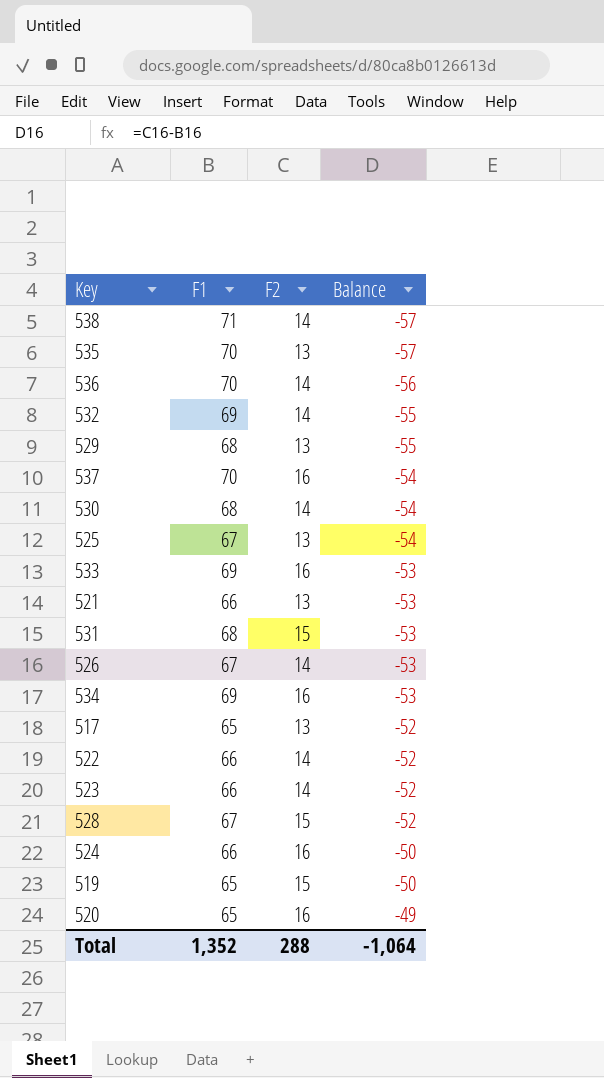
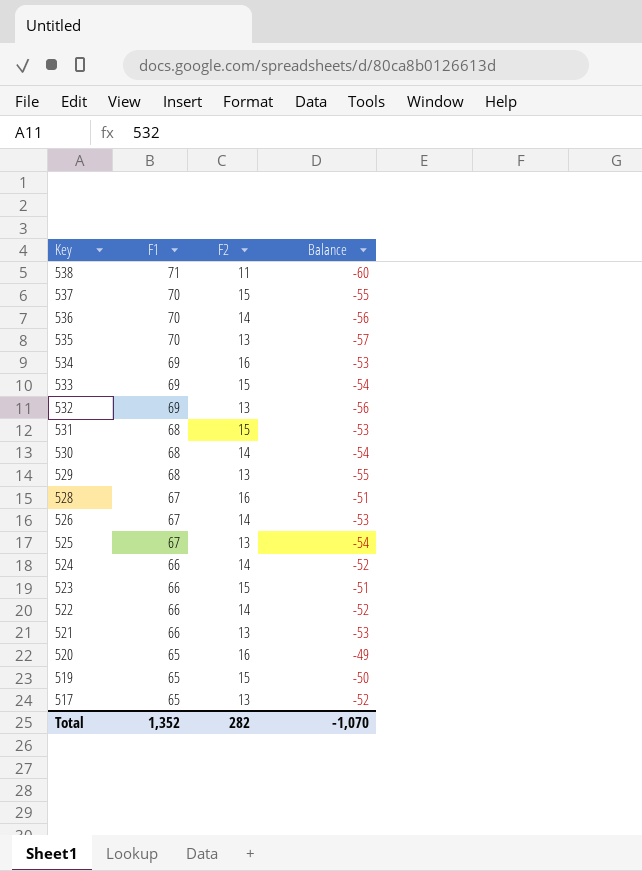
row order: Balance ascending -> Key descending
538 | F2: 14 -> 11
538 | Balance: -57 -> -60
537 | F2: 16 -> 15
537 | Balance: -54 -> -55
533 | F2: 16 -> 15
533 | Balance: -53 -> -54
532 | F2: 14 -> 13
532 | Balance: -55 -> -56
528 | F2: 15 -> 16
528 | Balance: -52 -> -51
524 | F2: 16 -> 14
524 | Balance: -50 -> -52
523 | F2: 14 -> 15
523 | Balance: -52 -> -51
Total | F2: 288 -> 282
Total | Balance: -1,064 -> -1,070

